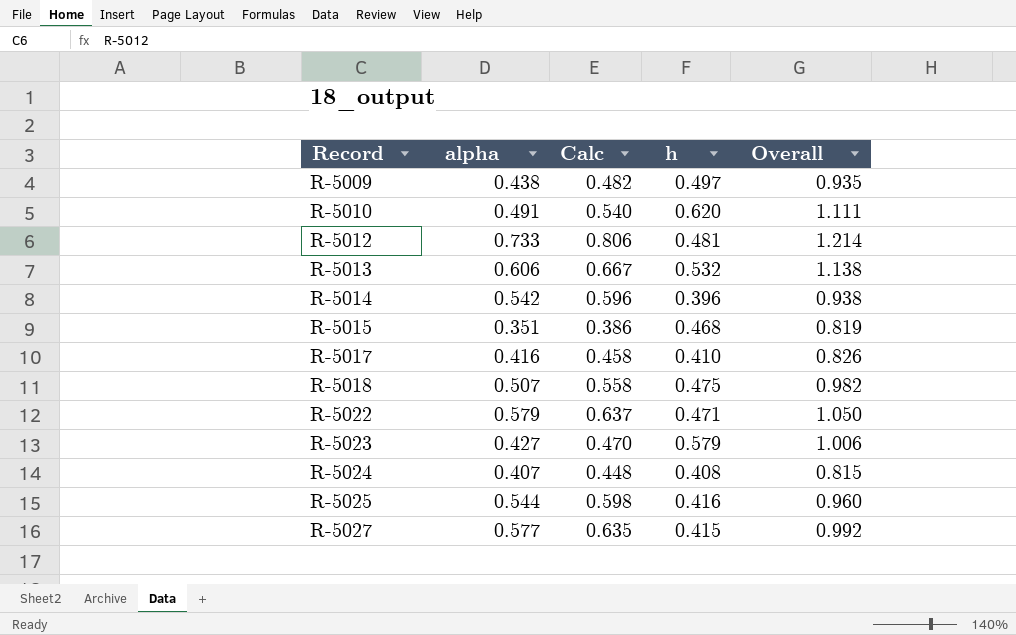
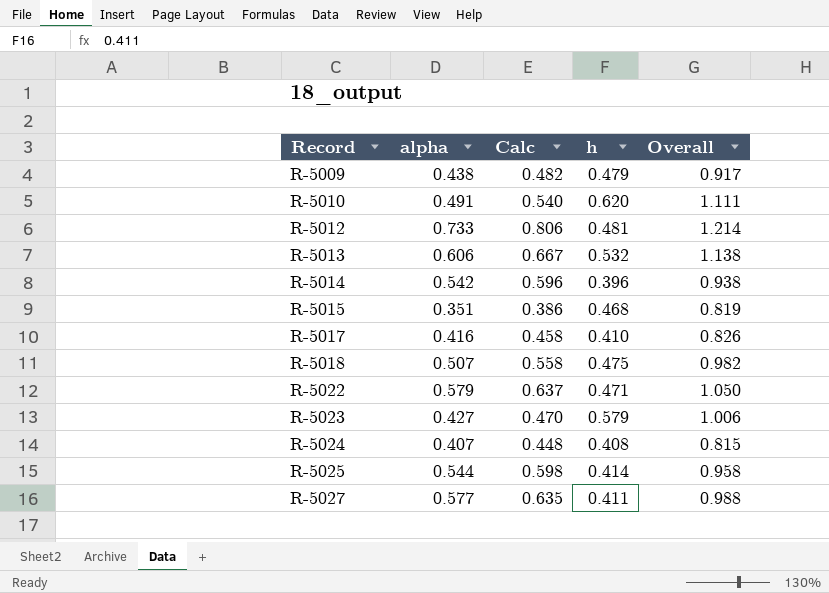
R-5009 | h: 0.497 -> 0.479
R-5009 | Overall: 0.935 -> 0.917
R-5025 | h: 0.416 -> 0.414
R-5025 | Overall: 0.960 -> 0.958
R-5027 | h: 0.415 -> 0.411
R-5027 | Overall: 0.992 -> 0.988

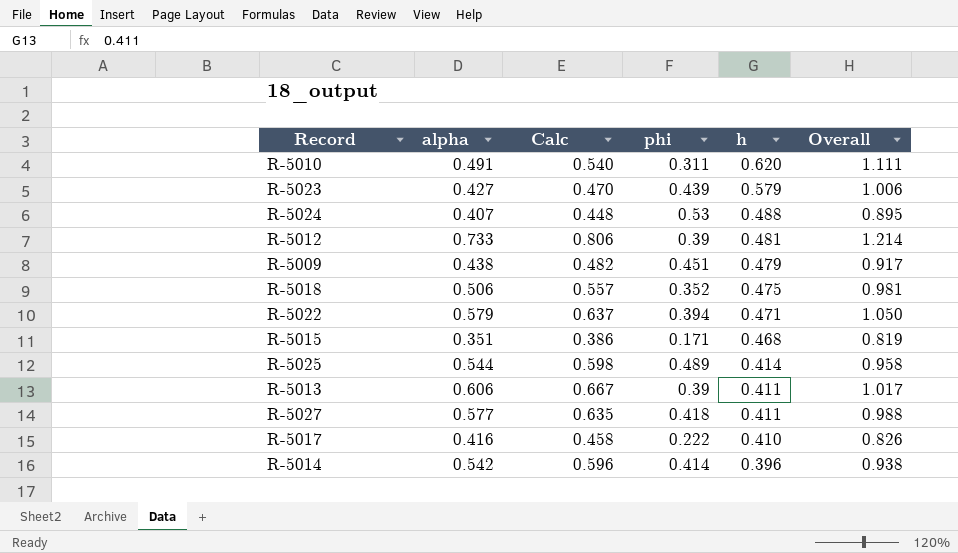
row order: Record ascending -> h descending
column phi | position: none -> 4
R-5024 | h: 0.408 -> 0.488
R-5024 | Overall: 0.815 -> 0.895
R-5018 | alpha: 0.507 -> 0.506
R-5018 | Calc: 0.558 -> 0.557
R-5018 | Overall: 0.982 -> 0.981
R-5013 | h: 0.532 -> 0.411
R-5013 | Overall: 1.138 -> 1.017

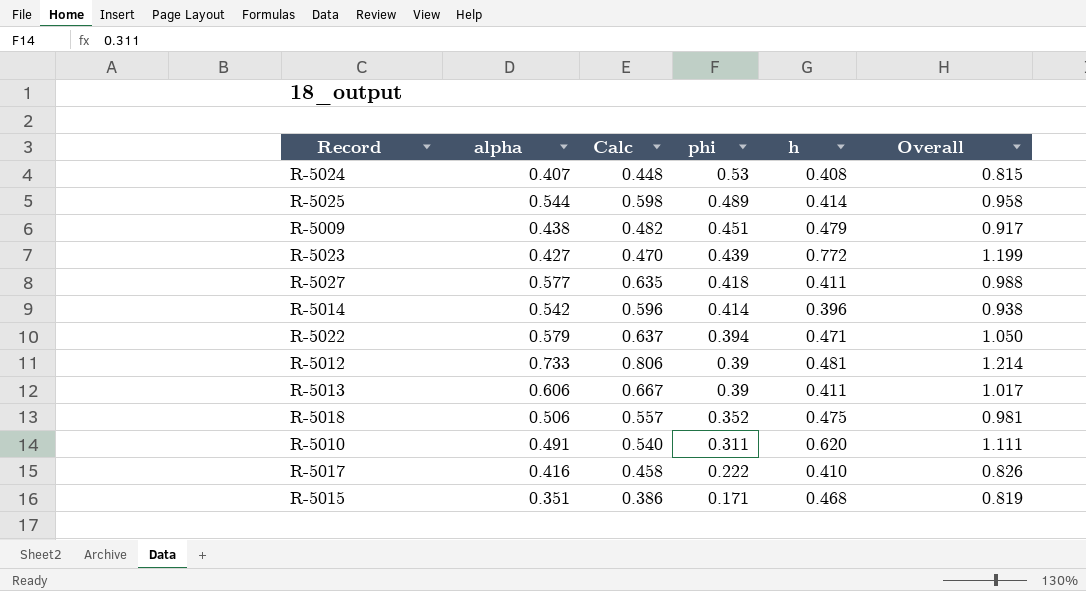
row order: h descending -> phi descending
R-5024 | h: 0.488 -> 0.408
R-5024 | Overall: 0.895 -> 0.815
R-5023 | h: 0.579 -> 0.772
R-5023 | Overall: 1.006 -> 1.199

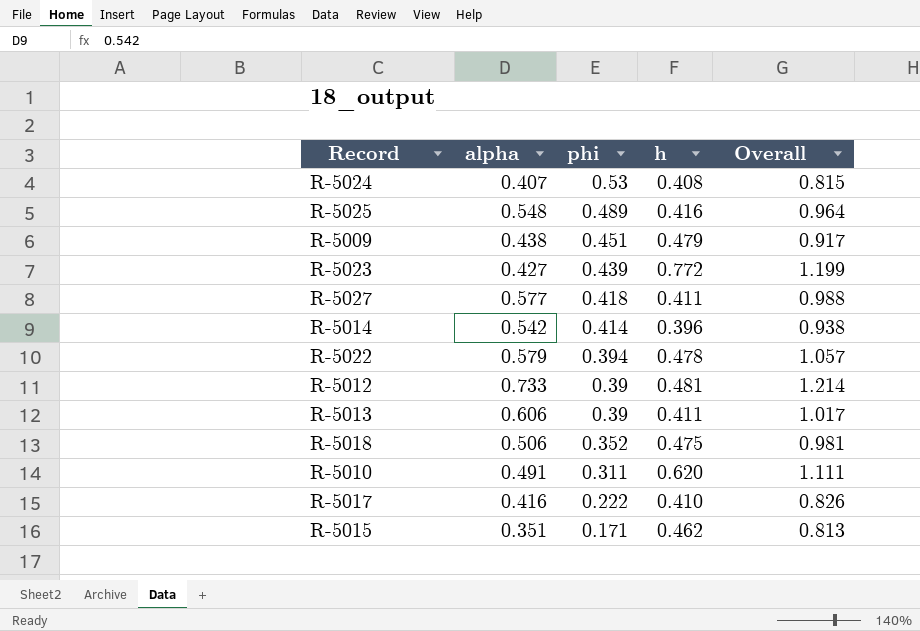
column Calc | formula: [alpha] * 1.1 -> none
R-5025 | alpha: 0.544 -> 0.548
R-5025 | h: 0.414 -> 0.416
R-5025 | Overall: 0.958 -> 0.964
R-5022 | h: 0.471 -> 0.478
R-5022 | Overall: 1.050 -> 1.057
R-5015 | h: 0.468 -> 0.462
R-5015 | Overall: 0.819 -> 0.813

